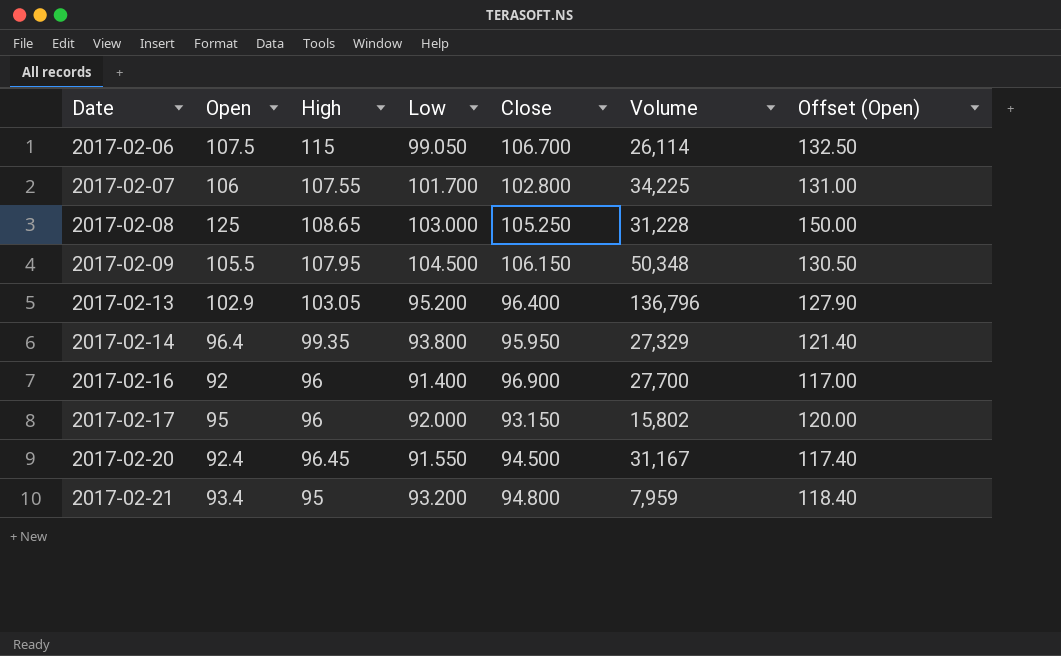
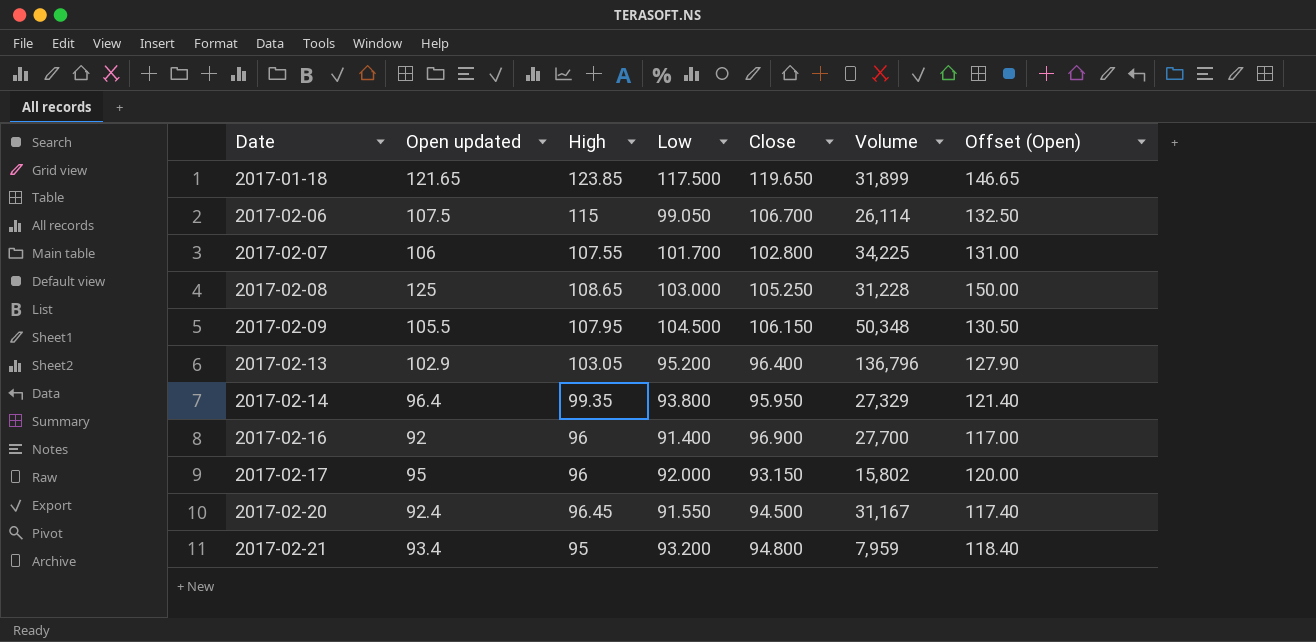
column name: Open -> Open updated
row 2017-01-18: none -> 121.65 | 123.85 | 117.500 | 119.650 | 31,899 | 146.65

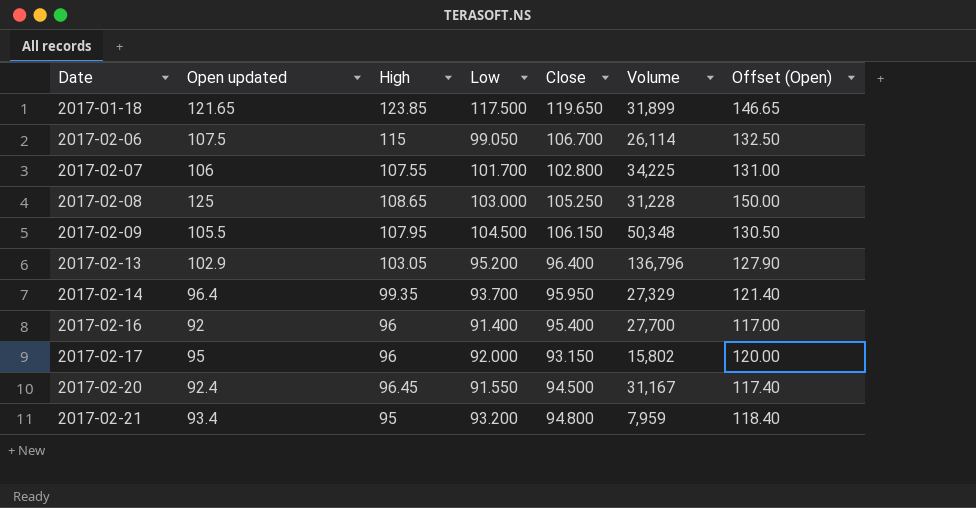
2017-02-14 | Low: 93.800 -> 93.700
2017-02-16 | Close: 96.900 -> 95.400

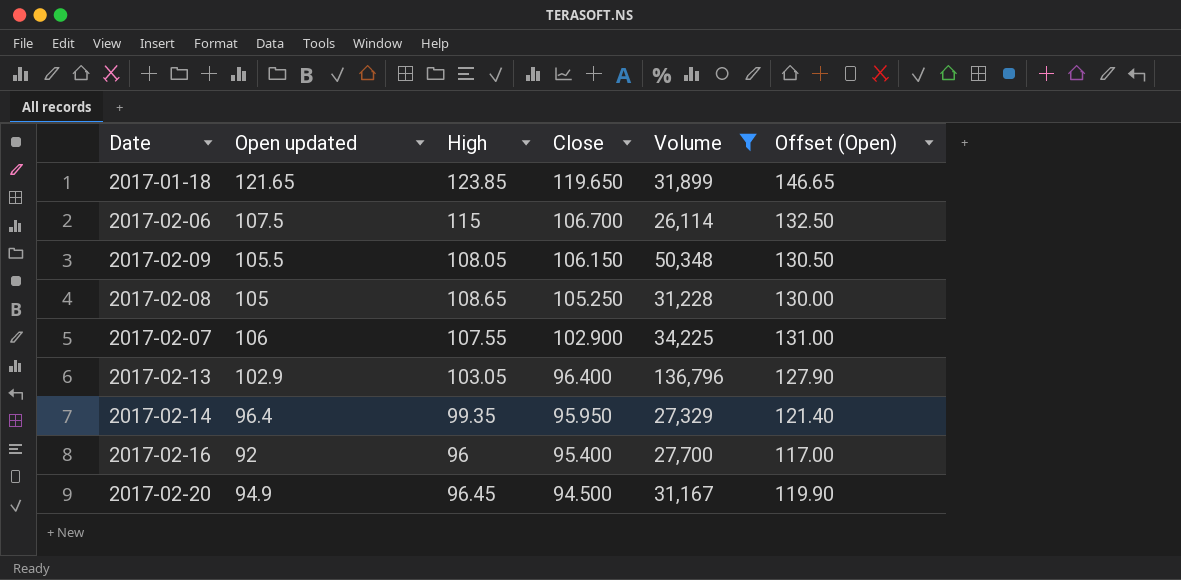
filter: none -> Volume >= 26,114
row order: Date ascending -> Close descending
column Low | position: 4 -> none
2017-02-09 | High: 107.95 -> 108.05
2017-02-08 | Open updated: 125 -> 105
2017-02-08 | Offset (Open): 150.00 -> 130.00
2017-02-07 | Close: 102.800 -> 102.900
2017-02-20 | Open updated: 92.4 -> 94.9
2017-02-20 | Offset (Open): 117.40 -> 119.90

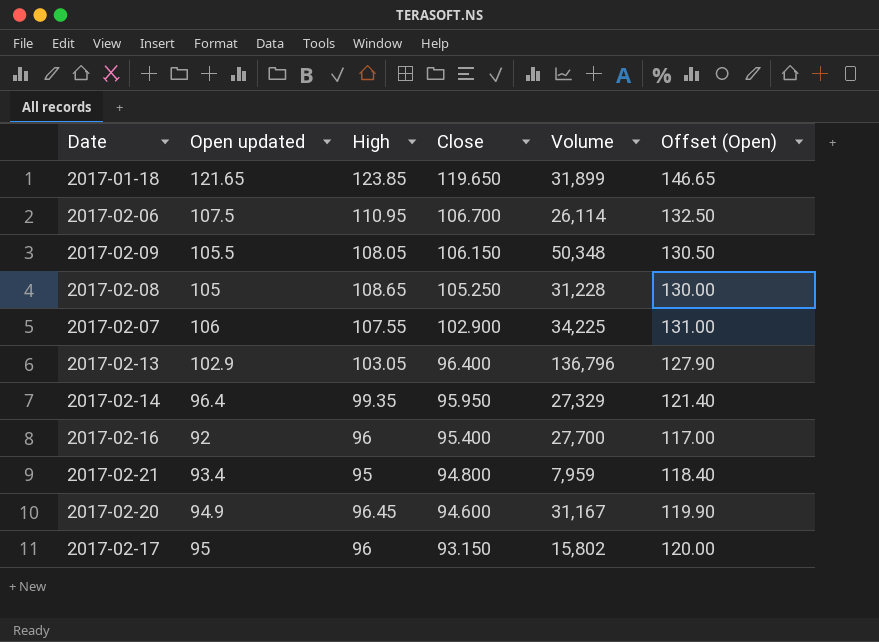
filter: Volume >= 26,114 -> none
2017-02-06 | High: 115 -> 110.95
2017-02-20 | Close: 94.500 -> 94.600

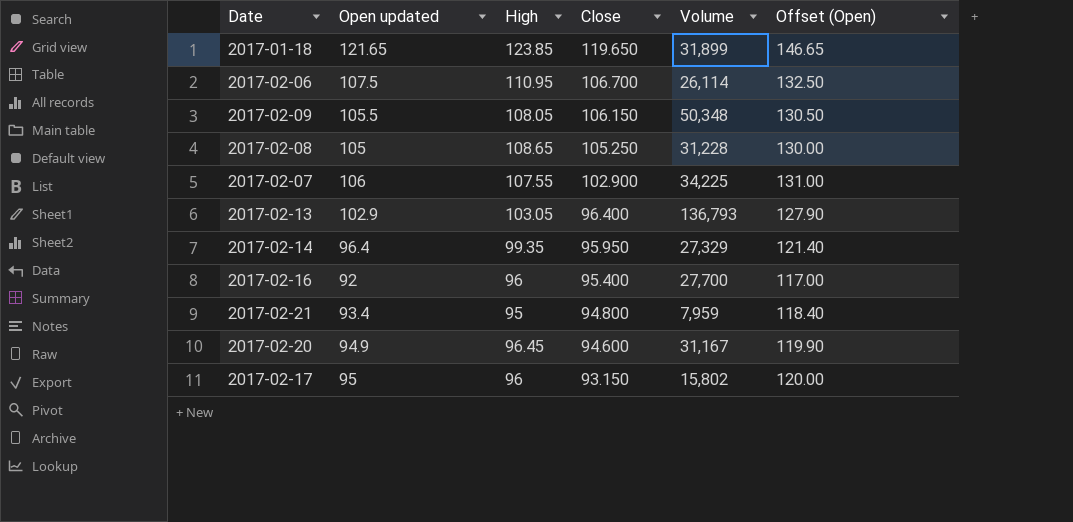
2017-02-13 | Volume: 136,796 -> 136,793

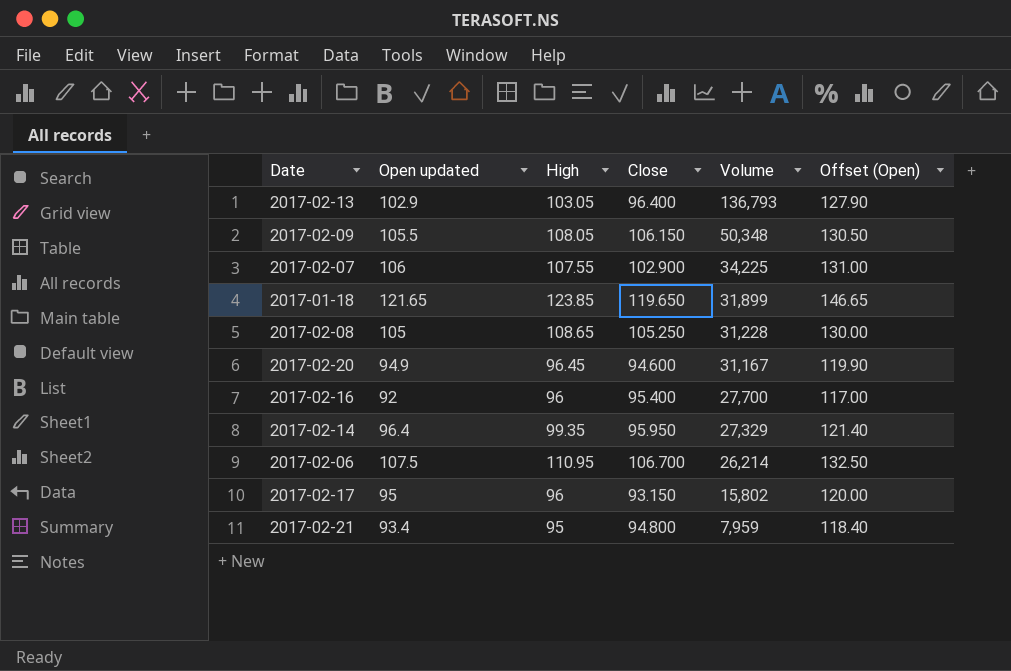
row order: Close descending -> Volume descending
2017-02-06 | Volume: 26,114 -> 26,214

